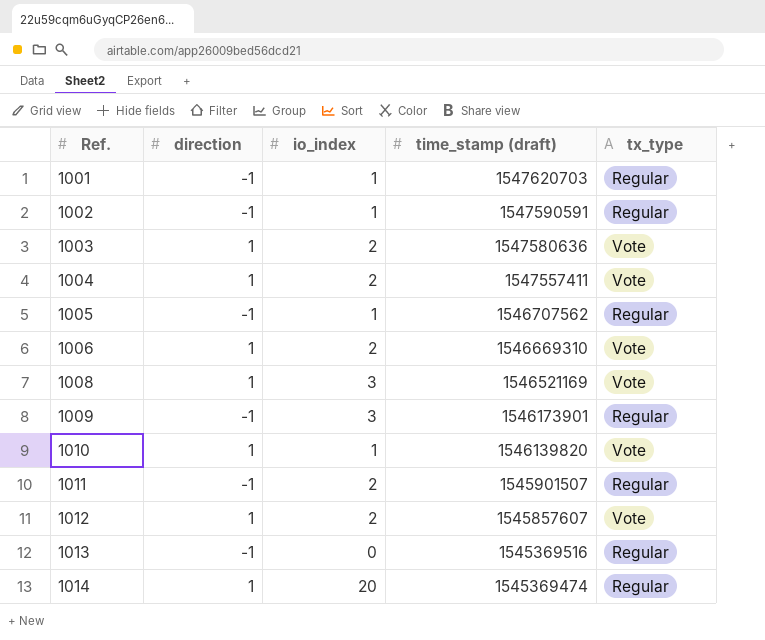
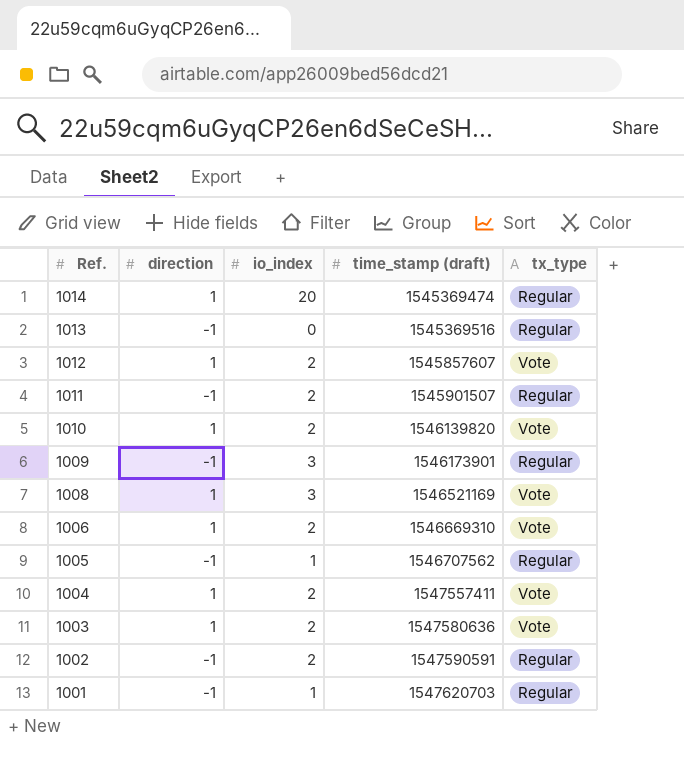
row order: Ref. ascending -> Ref. descending
1010 | io_index: 1 -> 2
1002 | io_index: 1 -> 2

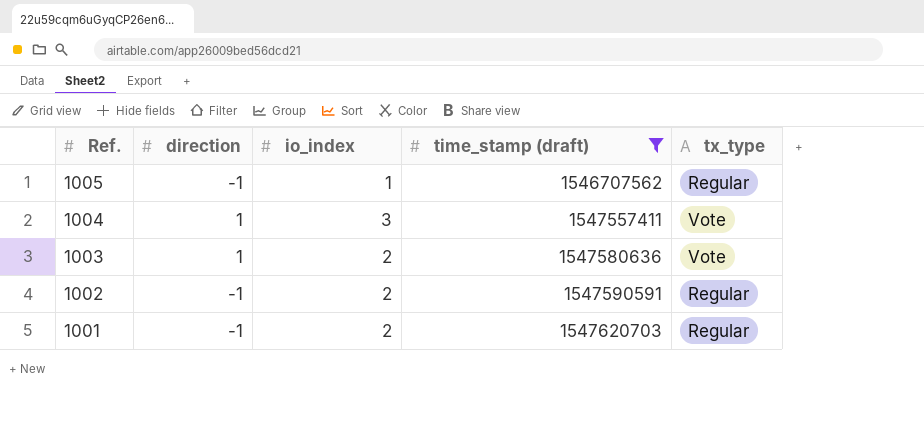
filter: none -> time_stamp (draft) >= 1546707562
1004 | io_index: 2 -> 3
1001 | io_index: 1 -> 2

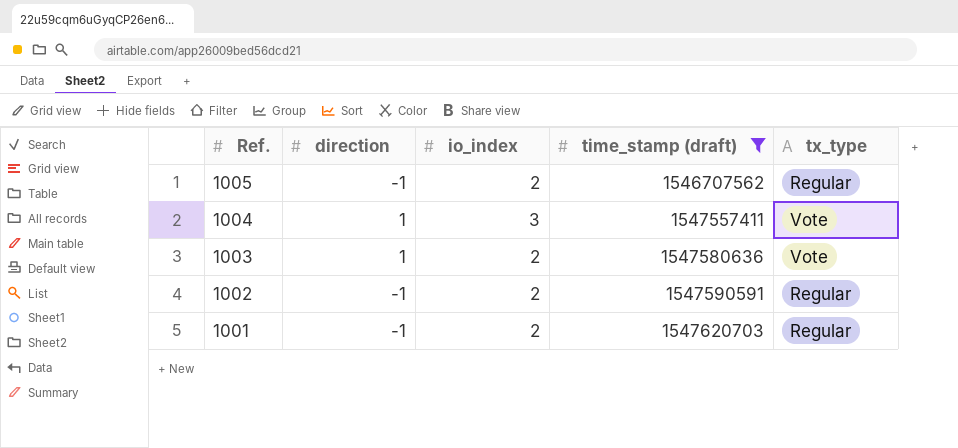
1005 | io_index: 1 -> 2

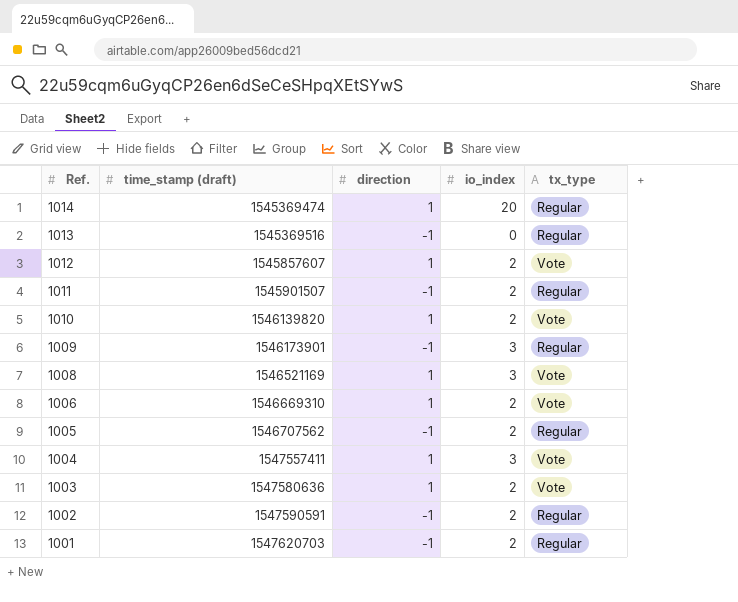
filter: time_stamp (draft) >= 1546707562 -> none
column time_stamp (draft) | position: 4 -> 2

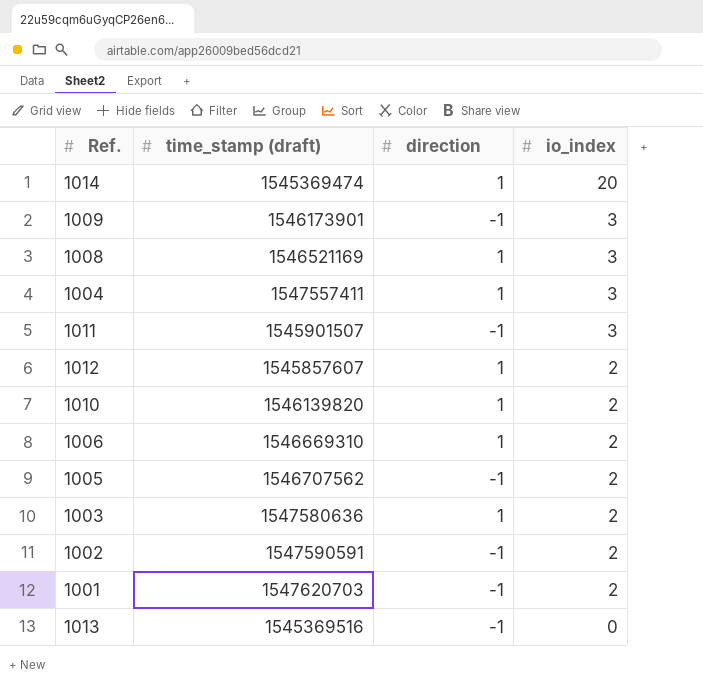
row order: Ref. descending -> io_index descending
column tx_type | position: 5 -> none
1011 | io_index: 2 -> 3

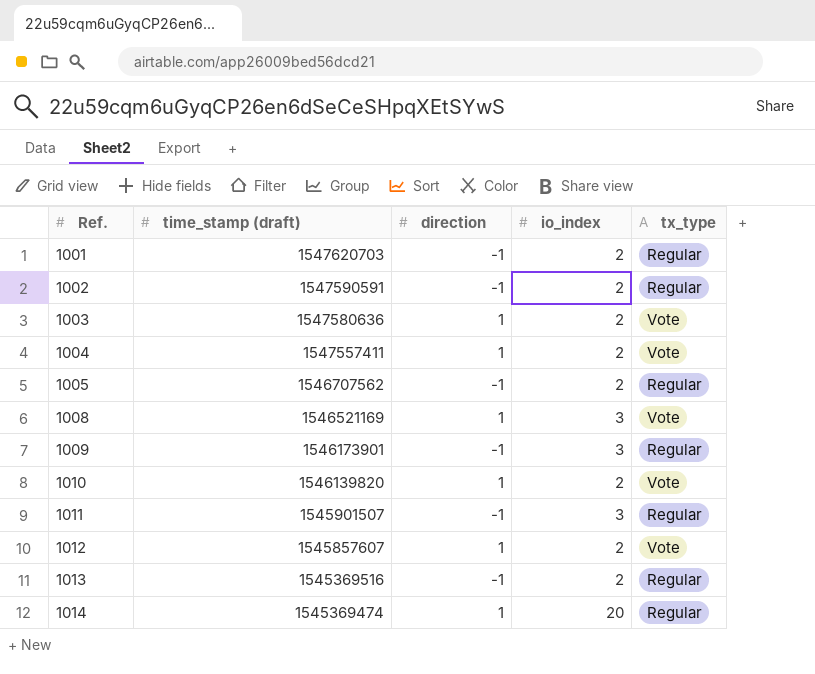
row order: io_index descending -> Ref. ascending
column tx_type | position: none -> 5
row 1006: 1546669310 | 1 | 2 -> none
1004 | io_index: 3 -> 2
1013 | io_index: 0 -> 2

